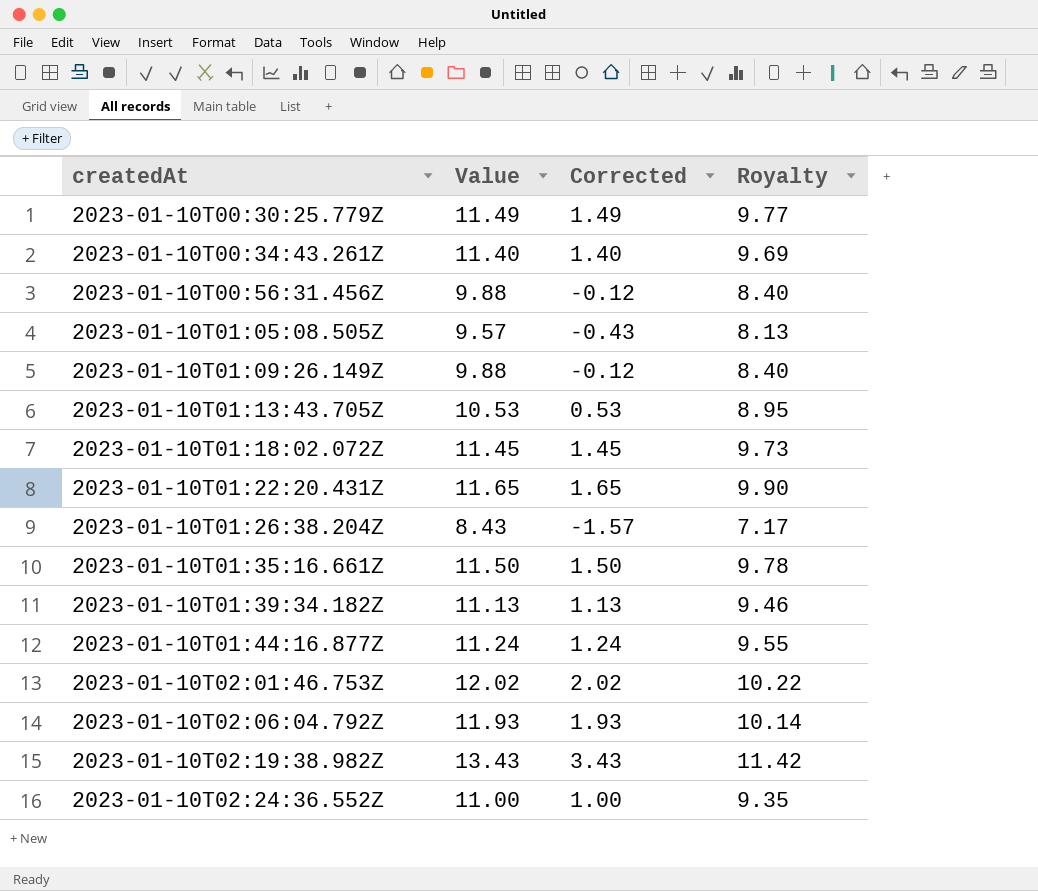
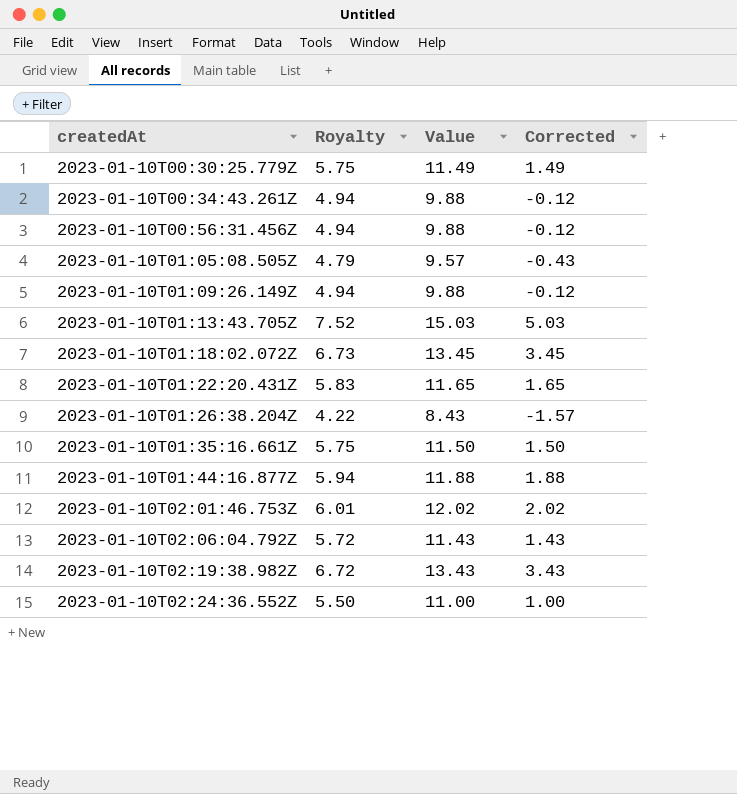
column Royalty | formula: [Value] * 0.85 -> [Value] * 0.5
column Royalty | position: 4 -> 2
row 2023-01-10T01:39:34.182Z: 11.13 | 1.13 | 9.46 -> none
2023-01-10T00:34:43.261Z | Value: 11.40 -> 9.88
2023-01-10T00:34:43.261Z | Corrected: 1.40 -> -0.12
2023-01-10T01:13:43.705Z | Value: 10.53 -> 15.03
2023-01-10T01:13:43.705Z | Corrected: 0.53 -> 5.03
2023-01-10T01:18:02.072Z | Value: 11.45 -> 13.45
2023-01-10T01:18:02.072Z | Corrected: 1.45 -> 3.45
2023-01-10T01:44:16.877Z | Value: 11.24 -> 11.88
2023-01-10T01:44:16.877Z | Corrected: 1.24 -> 1.88
2023-01-10T02:06:04.792Z | Value: 11.93 -> 11.43
2023-01-10T02:06:04.792Z | Corrected: 1.93 -> 1.43

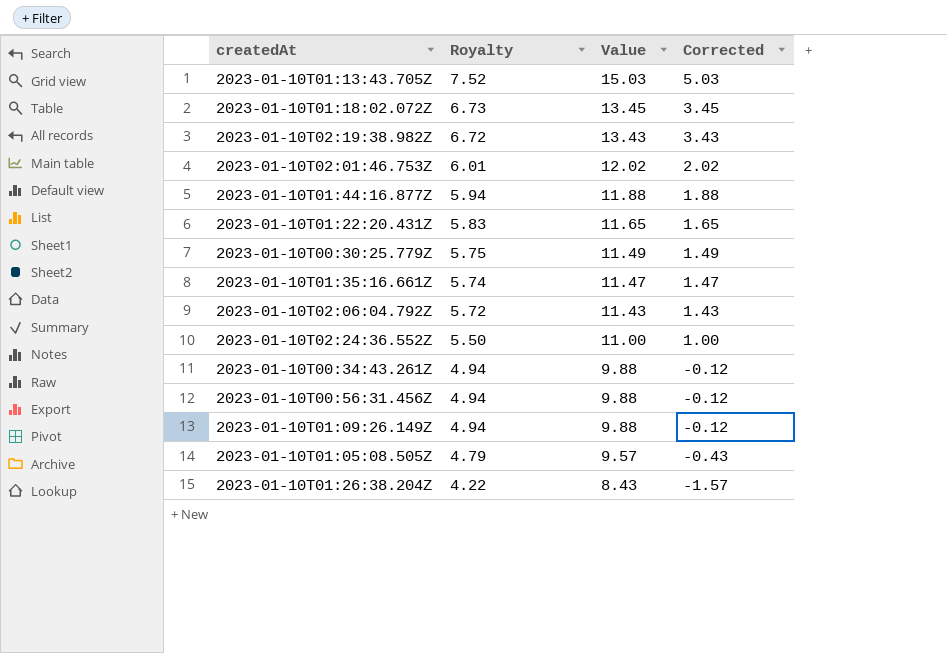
row order: createdAt ascending -> Royalty descending
2023-01-10T01:35:16.661Z | Royalty: 5.75 -> 5.74
2023-01-10T01:35:16.661Z | Value: 11.50 -> 11.47
2023-01-10T01:35:16.661Z | Corrected: 1.50 -> 1.47

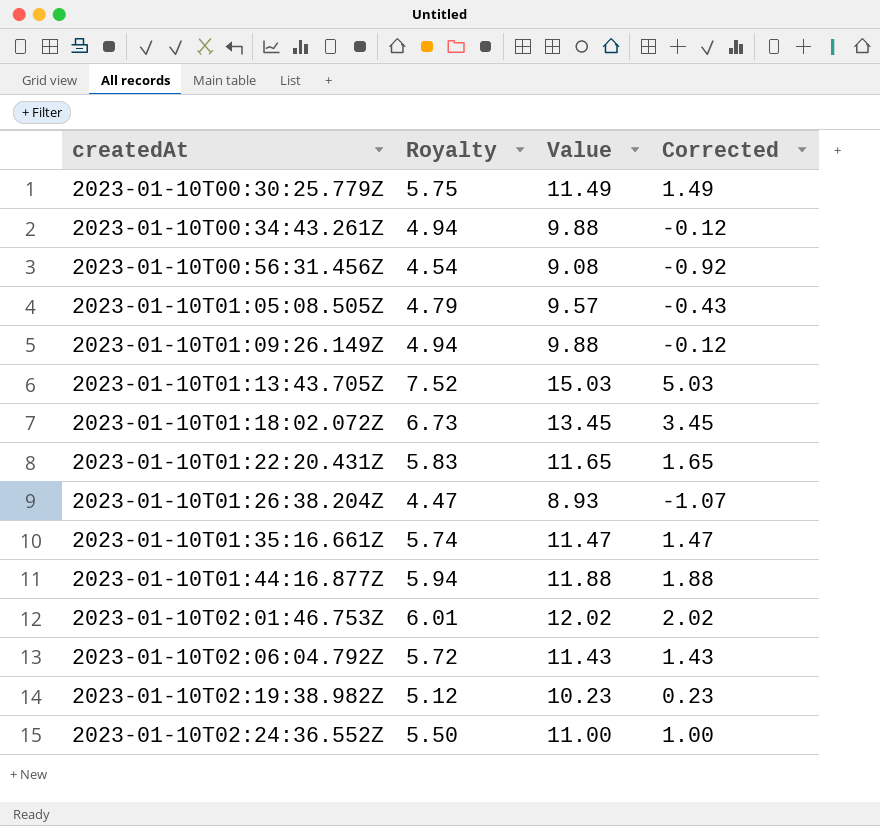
row order: Royalty descending -> createdAt ascending
2023-01-10T00:56:31.456Z | Royalty: 4.94 -> 4.54
2023-01-10T00:56:31.456Z | Value: 9.88 -> 9.08
2023-01-10T00:56:31.456Z | Corrected: -0.12 -> -0.92
2023-01-10T01:26:38.204Z | Royalty: 4.22 -> 4.47
2023-01-10T01:26:38.204Z | Value: 8.43 -> 8.93
2023-01-10T01:26:38.204Z | Corrected: -1.57 -> -1.07
2023-01-10T02:19:38.982Z | Royalty: 6.72 -> 5.12
2023-01-10T02:19:38.982Z | Value: 13.43 -> 10.23
2023-01-10T02:19:38.982Z | Corrected: 3.43 -> 0.23

